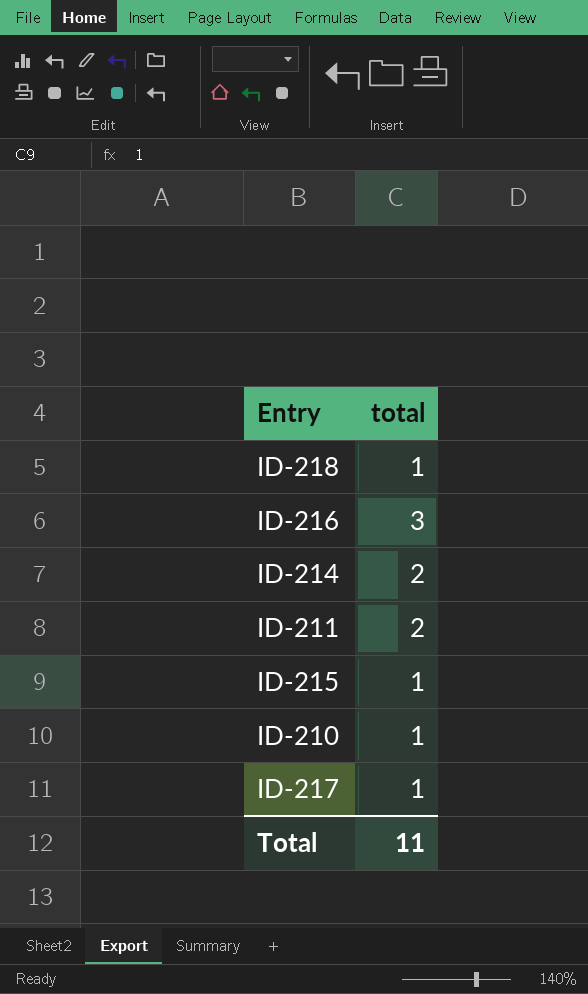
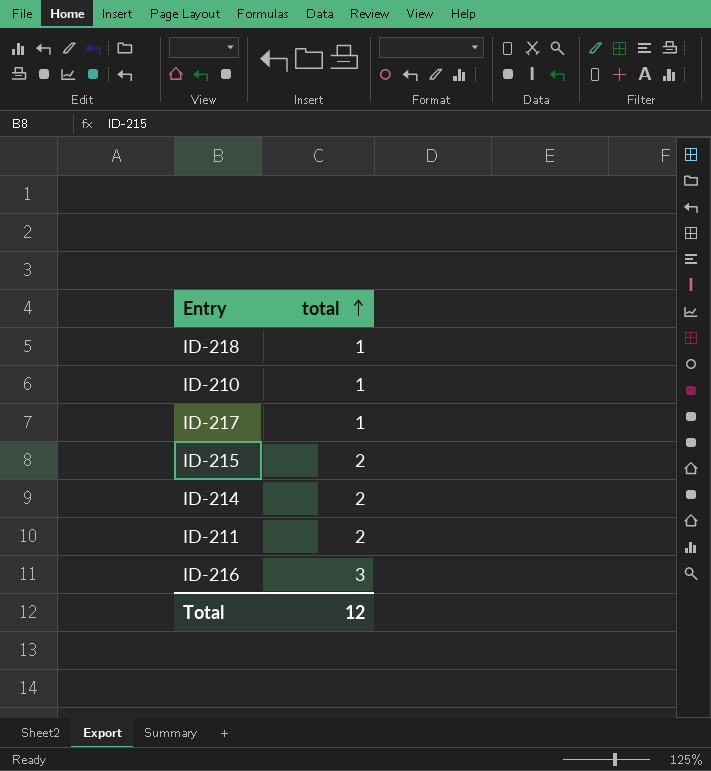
row order: none -> total ascending
ID-215 | total: 1 -> 2
Total | total: 11 -> 12

